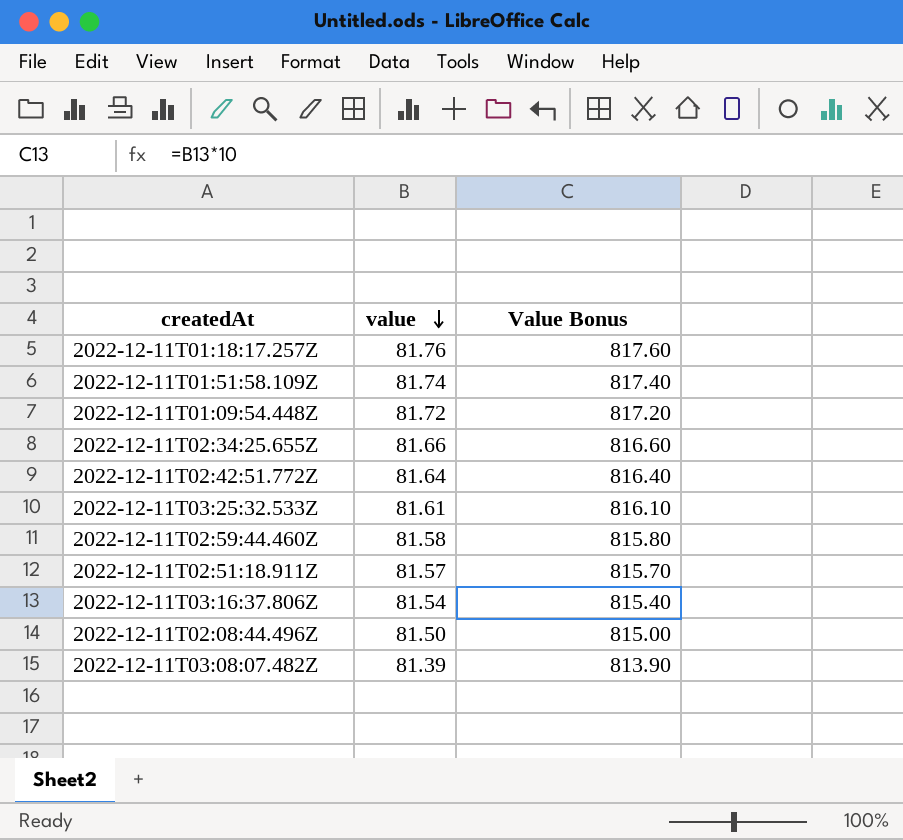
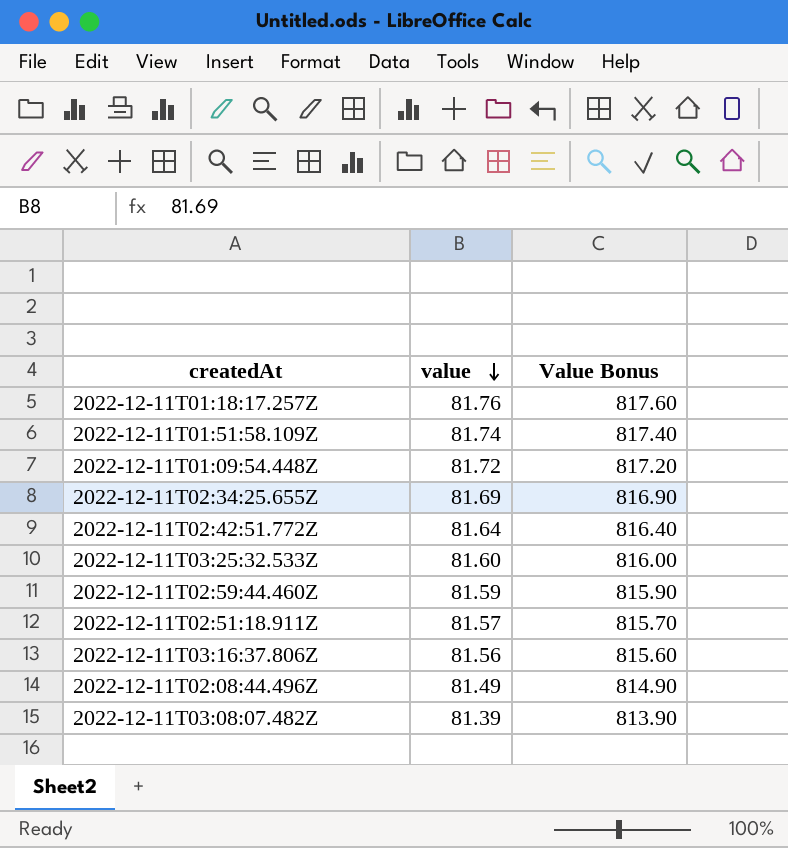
2022-12-11T02:34:25.655Z | value: 81.66 -> 81.69
2022-12-11T02:34:25.655Z | Value Bonus: 816.60 -> 816.90
2022-12-11T03:25:32.533Z | value: 81.61 -> 81.60
2022-12-11T03:25:32.533Z | Value Bonus: 816.10 -> 816.00
2022-12-11T02:59:44.460Z | value: 81.58 -> 81.59
2022-12-11T02:59:44.460Z | Value Bonus: 815.80 -> 815.90
2022-12-11T03:16:37.806Z | value: 81.54 -> 81.56
2022-12-11T03:16:37.806Z | Value Bonus: 815.40 -> 815.60
2022-12-11T02:08:44.496Z | value: 81.50 -> 81.49
2022-12-11T02:08:44.496Z | Value Bonus: 815.00 -> 814.90

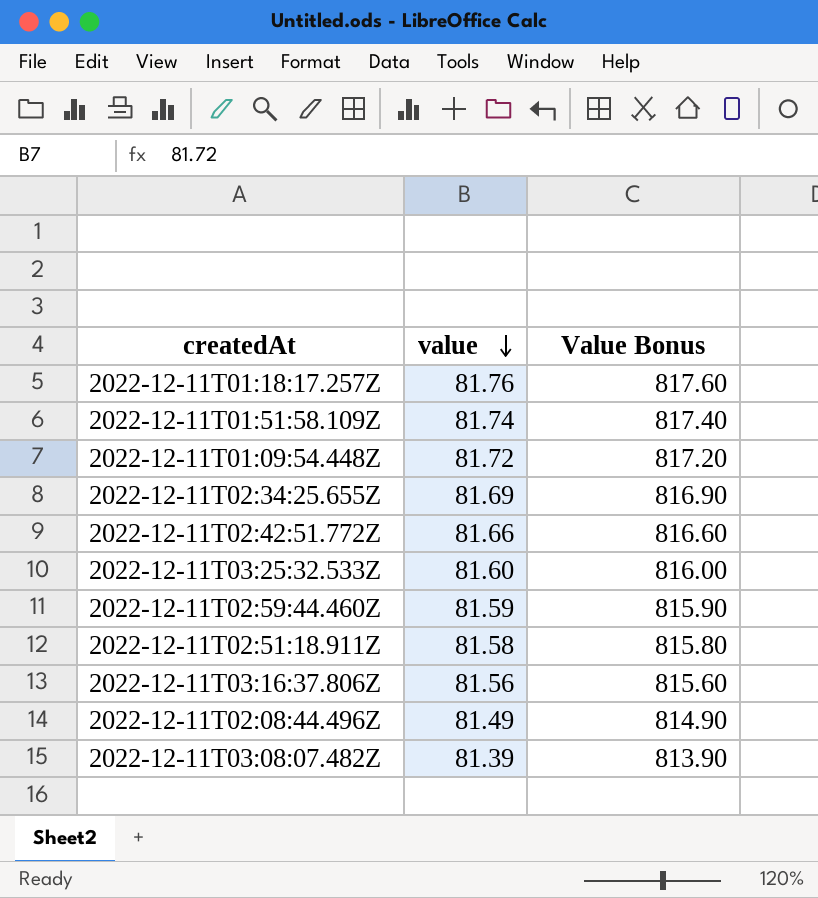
2022-12-11T02:42:51.772Z | value: 81.64 -> 81.66
2022-12-11T02:42:51.772Z | Value Bonus: 816.40 -> 816.60
2022-12-11T02:51:18.911Z | value: 81.57 -> 81.58
2022-12-11T02:51:18.911Z | Value Bonus: 815.70 -> 815.80

